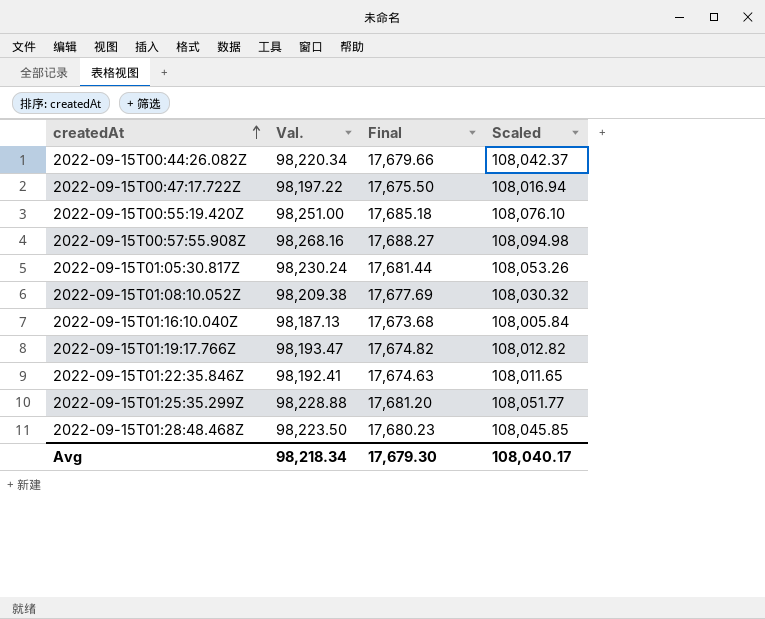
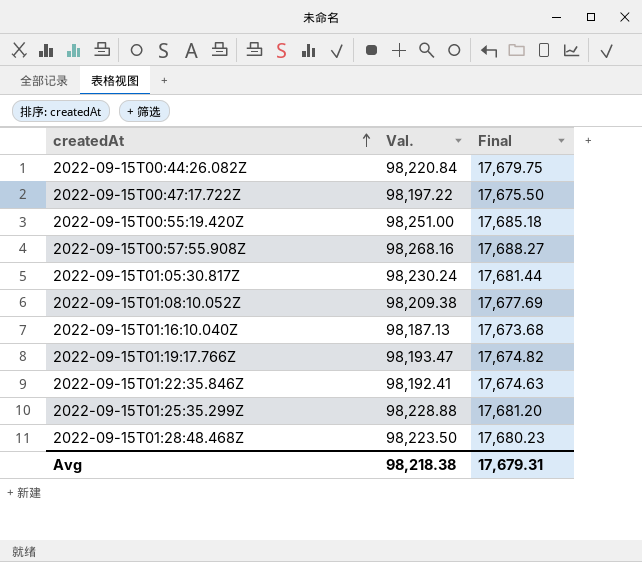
column Scaled | formula: [Val.] * 1.1 -> none
2022-09-15T00:44:26.082Z | Val.: 98,220.34 -> 98,220.84
2022-09-15T00:44:26.082Z | Final: 17,679.66 -> 17,679.75
Avg | Val.: 98,218.34 -> 98,218.38
Avg | Final: 17,679.30 -> 17,679.31

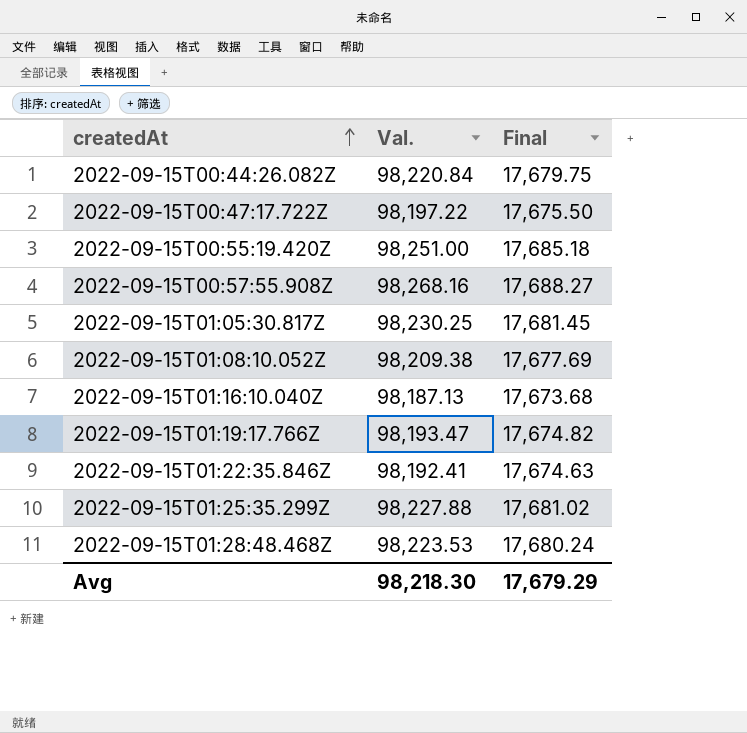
2022-09-15T01:05:30.817Z | Val.: 98,230.24 -> 98,230.25
2022-09-15T01:05:30.817Z | Final: 17,681.44 -> 17,681.45
2022-09-15T01:25:35.299Z | Val.: 98,228.88 -> 98,227.88
2022-09-15T01:25:35.299Z | Final: 17,681.20 -> 17,681.02
2022-09-15T01:28:48.468Z | Val.: 98,223.50 -> 98,223.53
2022-09-15T01:28:48.468Z | Final: 17,680.23 -> 17,680.24
Avg | Val.: 98,218.38 -> 98,218.30
Avg | Final: 17,679.31 -> 17,679.29

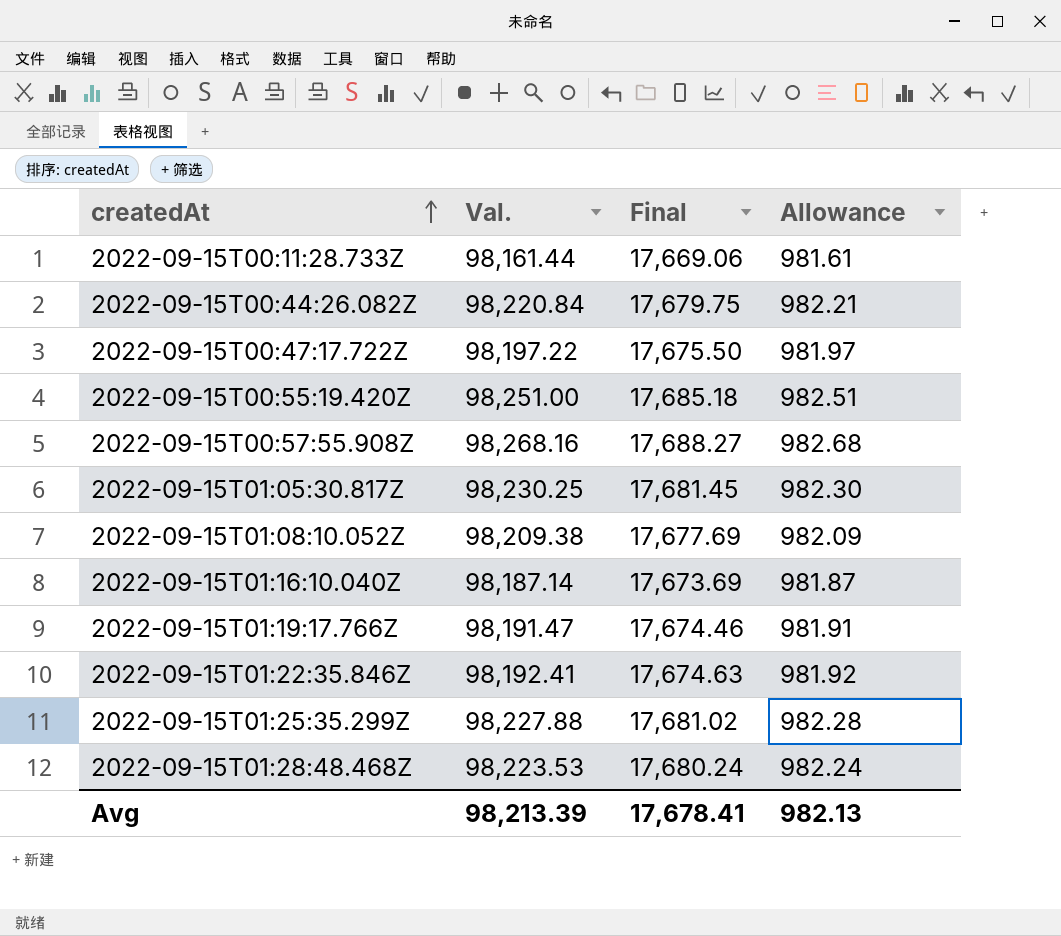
column Allowance | formula: none -> [Val.] * 0.01
row 2022-09-15T00:11:28.733Z: none -> 98,161.44 | 17,669.06 | 981.61
2022-09-15T01:16:10.040Z | Val.: 98,187.13 -> 98,187.14
2022-09-15T01:16:10.040Z | Final: 17,673.68 -> 17,673.69
2022-09-15T01:19:17.766Z | Val.: 98,193.47 -> 98,191.47
2022-09-15T01:19:17.766Z | Final: 17,674.82 -> 17,674.46
Avg | Val.: 98,218.30 -> 98,213.39
Avg | Final: 17,679.29 -> 17,678.41

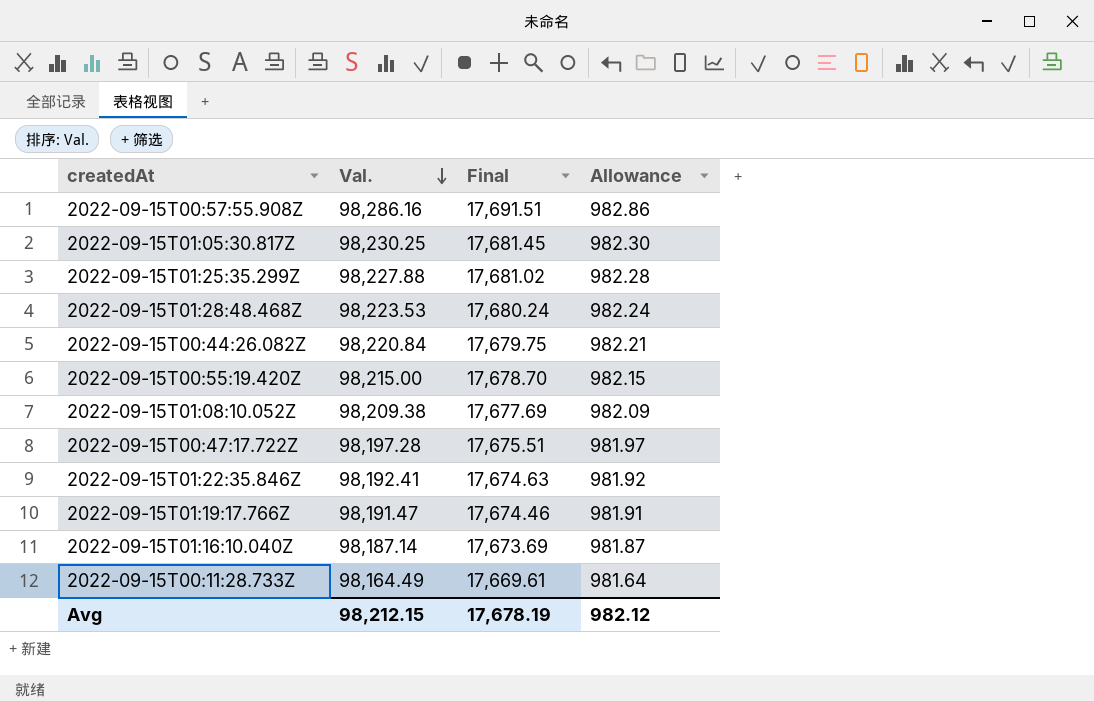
row order: createdAt ascending -> Val. descending
2022-09-15T00:57:55.908Z | Val.: 98,268.16 -> 98,286.16
2022-09-15T00:57:55.908Z | Final: 17,688.27 -> 17,691.51
2022-09-15T00:57:55.908Z | Allowance: 982.68 -> 982.86
2022-09-15T00:55:19.420Z | Val.: 98,251.00 -> 98,215.00
2022-09-15T00:55:19.420Z | Final: 17,685.18 -> 17,678.70
2022-09-15T00:55:19.420Z | Allowance: 982.51 -> 982.15
2022-09-15T00:47:17.722Z | Val.: 98,197.22 -> 98,197.28
2022-09-15T00:47:17.722Z | Final: 17,675.50 -> 17,675.51
2022-09-15T00:11:28.733Z | Val.: 98,161.44 -> 98,164.49
2022-09-15T00:11:28.733Z | Final: 17,669.06 -> 17,669.61
2022-09-15T00:11:28.733Z | Allowance: 981.61 -> 981.64
Avg | Val.: 98,213.39 -> 98,212.15
Avg | Final: 17,678.41 -> 17,678.19
Avg | Allowance: 982.13 -> 982.12

